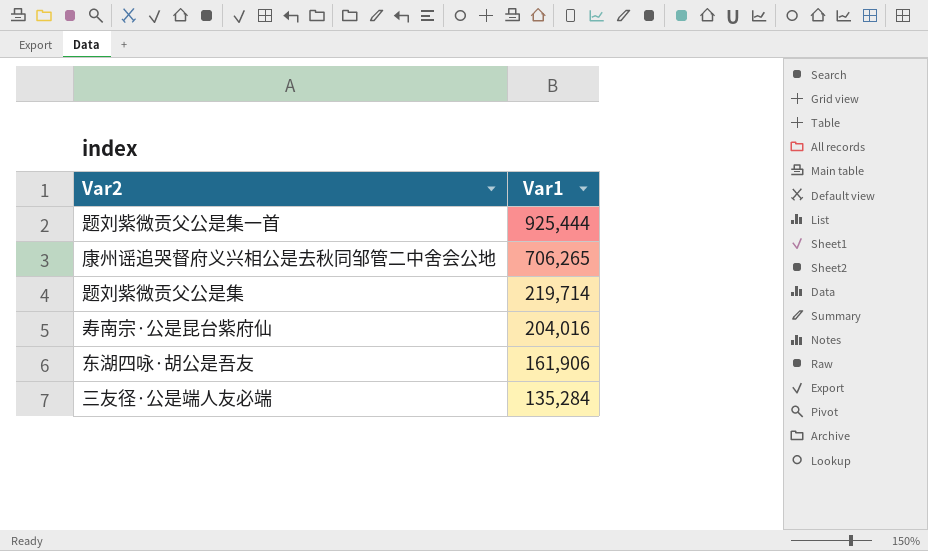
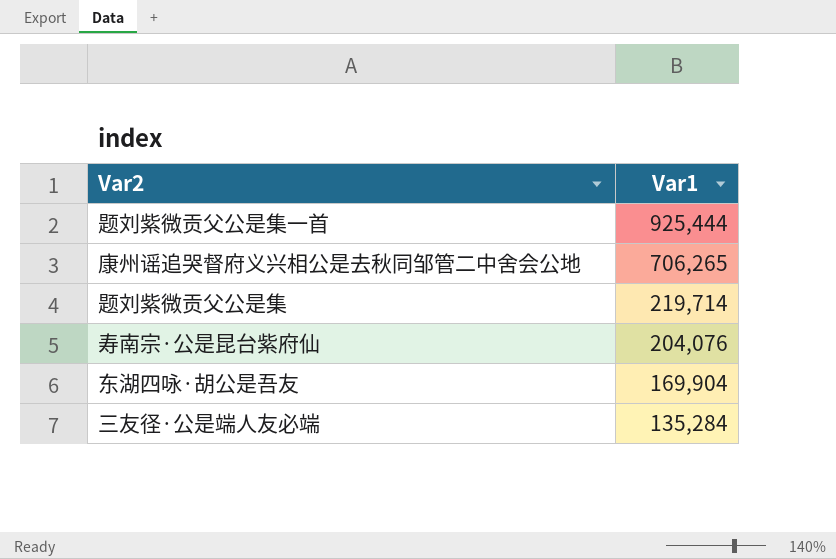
寿南宗·公是昆台紫府仙 | Var1: 204,016 -> 204,076
东湖四咏·胡公是吾友 | Var1: 161,906 -> 169,904

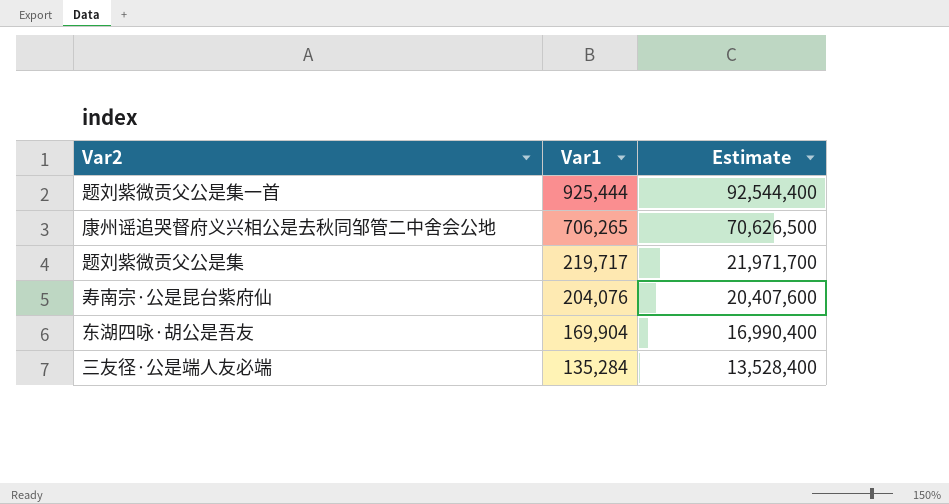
column Estimate | formula: none -> [Var1] * 100
题刘紫微贡父公是集 | Var1: 219,714 -> 219,717

